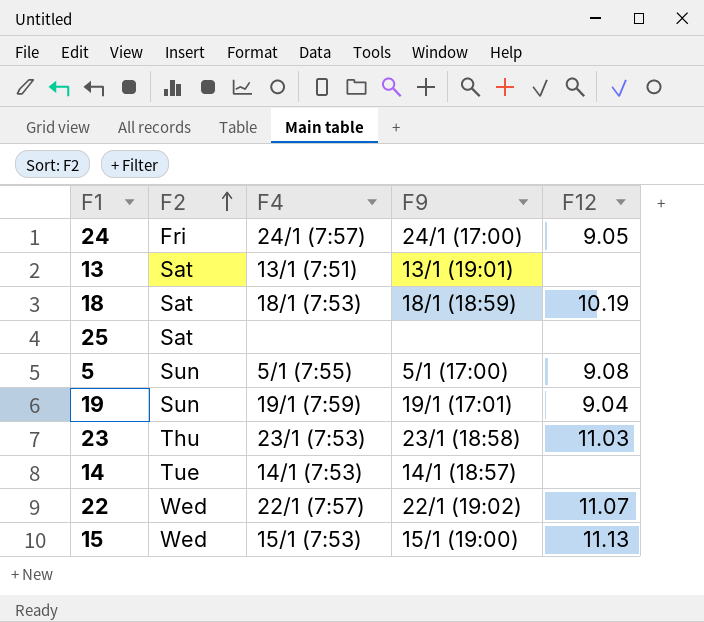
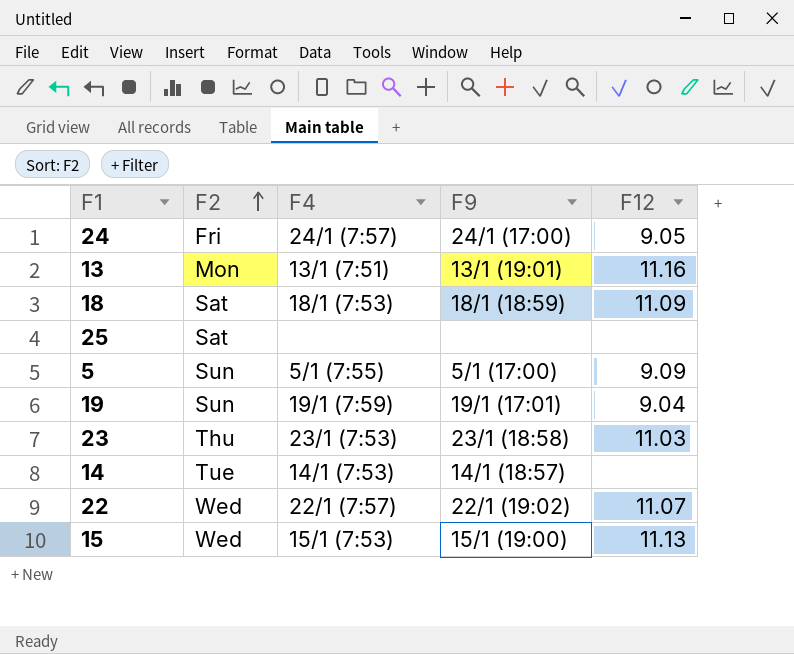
13 | F2: Sat -> Mon
13 | F12: none -> 11.16
18 | F12: 10.19 -> 11.09
5 | F12: 9.08 -> 9.09

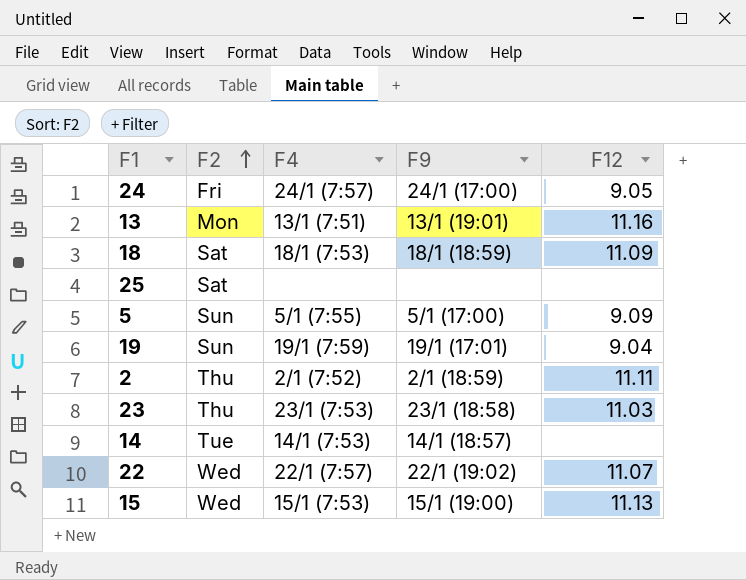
row 2: none -> Thu | 2/1 (7:52) | 2/1 (18:59) | 11.11

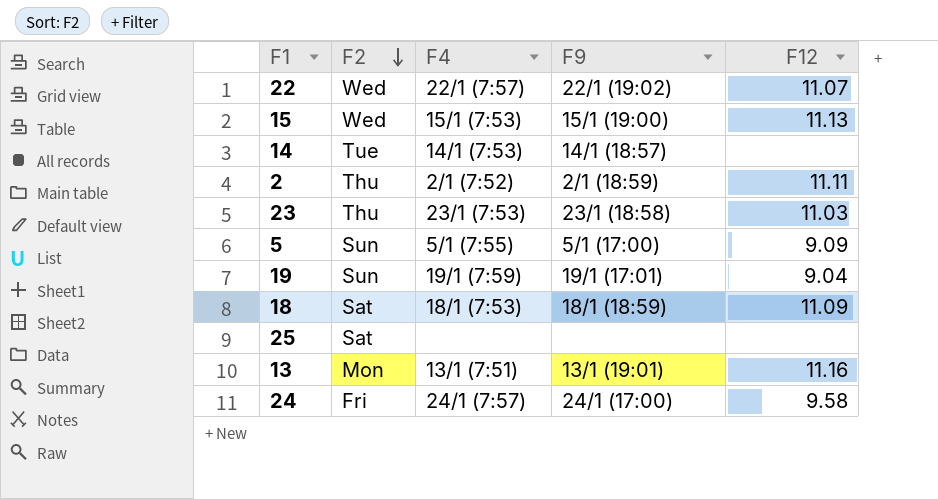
row order: F2 ascending -> F2 descending
24 | F12: 9.05 -> 9.58

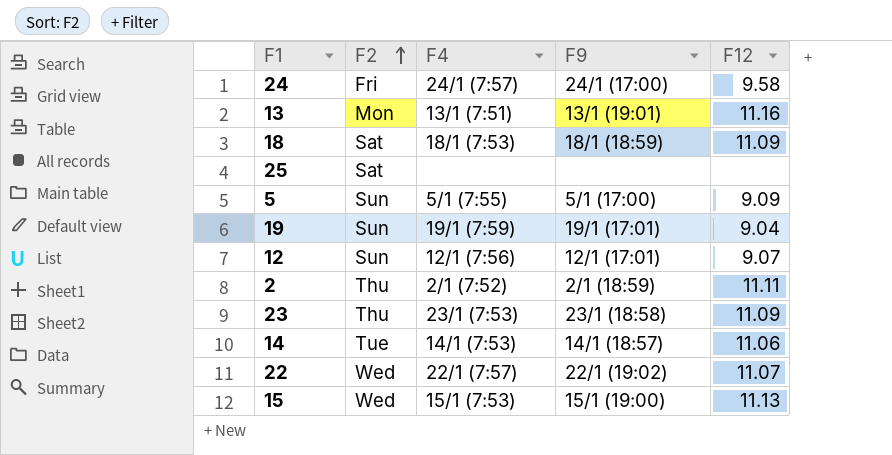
row order: F2 descending -> F2 ascending
row 12: none -> Sun | 12/1 (7:56) | 12/1 (17:01) | 9.07
23 | F12: 11.03 -> 11.09
14 | F12: none -> 11.06

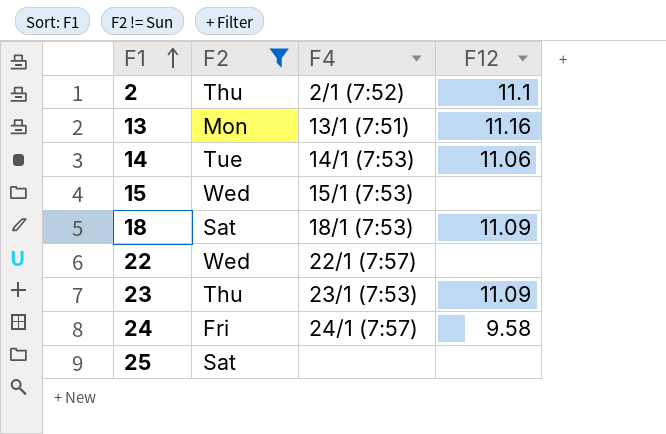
filter: none -> F2 != Sun
row order: F2 ascending -> F1 ascending
column F9 | position: 4 -> none
2 | F12: 11.11 -> 11.1
15 | F12: 11.13 -> none
22 | F12: 11.07 -> none

